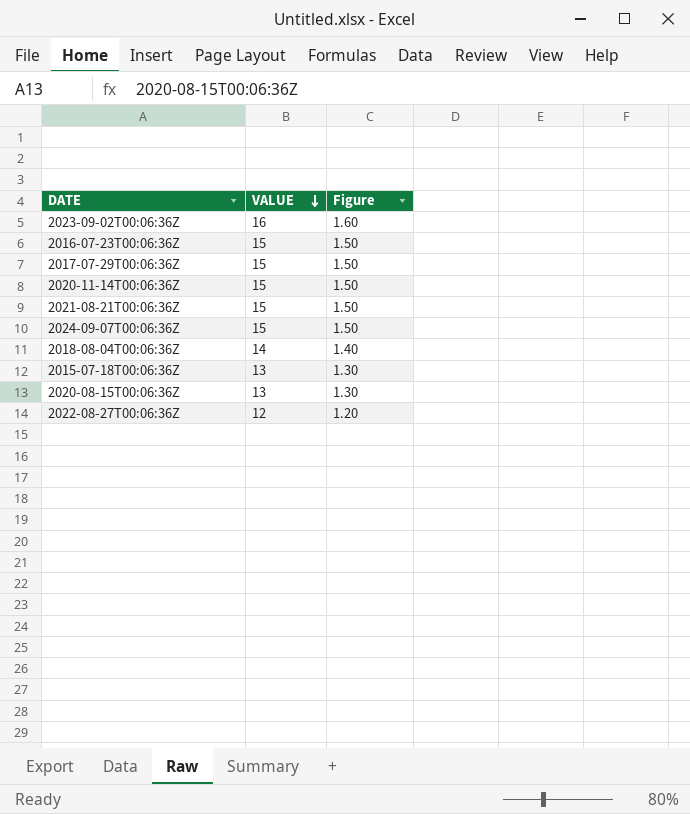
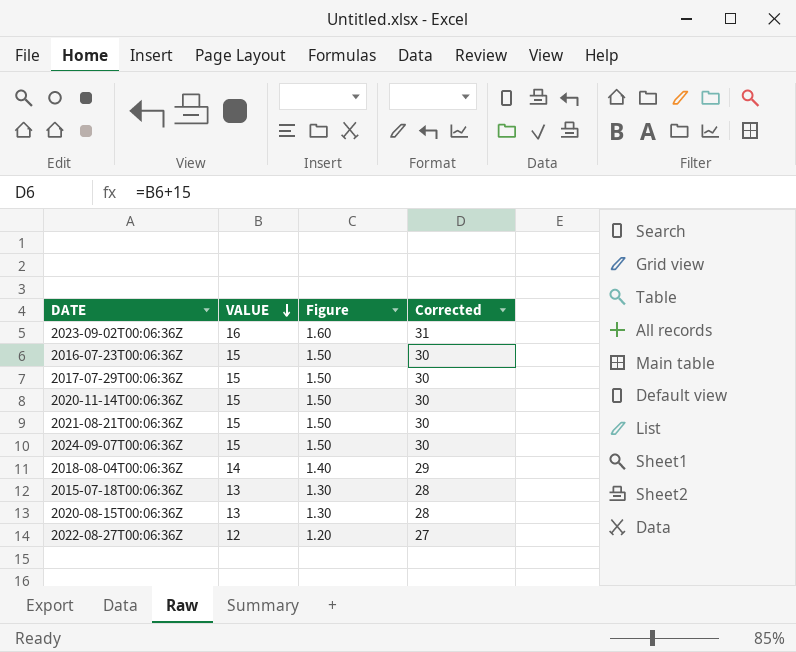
column Corrected | formula: none -> [VALUE] + 15

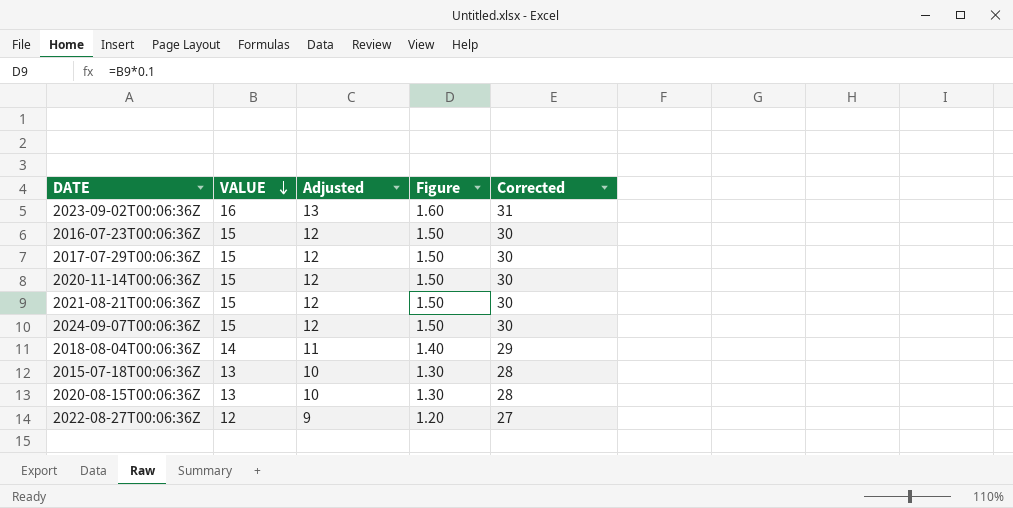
column Adjusted | formula: none -> [VALUE] - 3

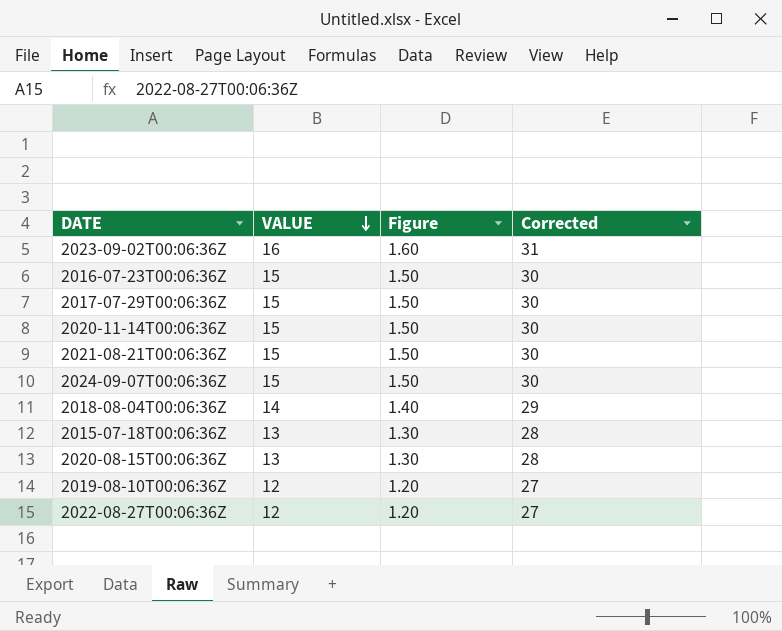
column Adjusted | formula: [VALUE] - 3 -> none
row 2019-08-10T00:06:36Z: none -> 12 | 1.20 | 27

